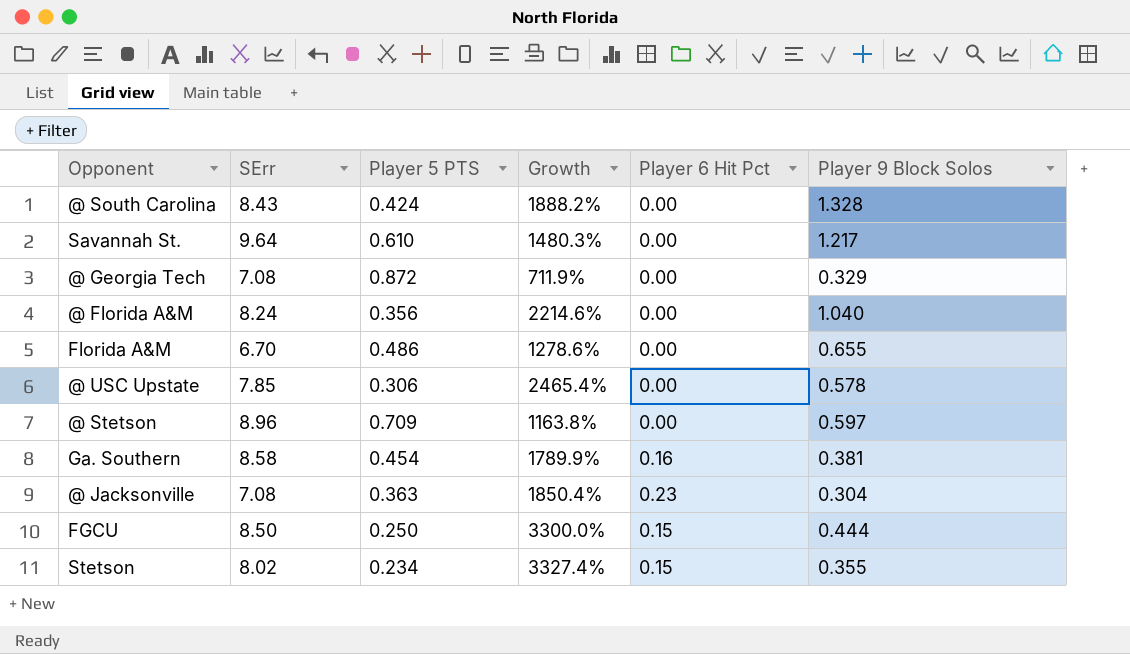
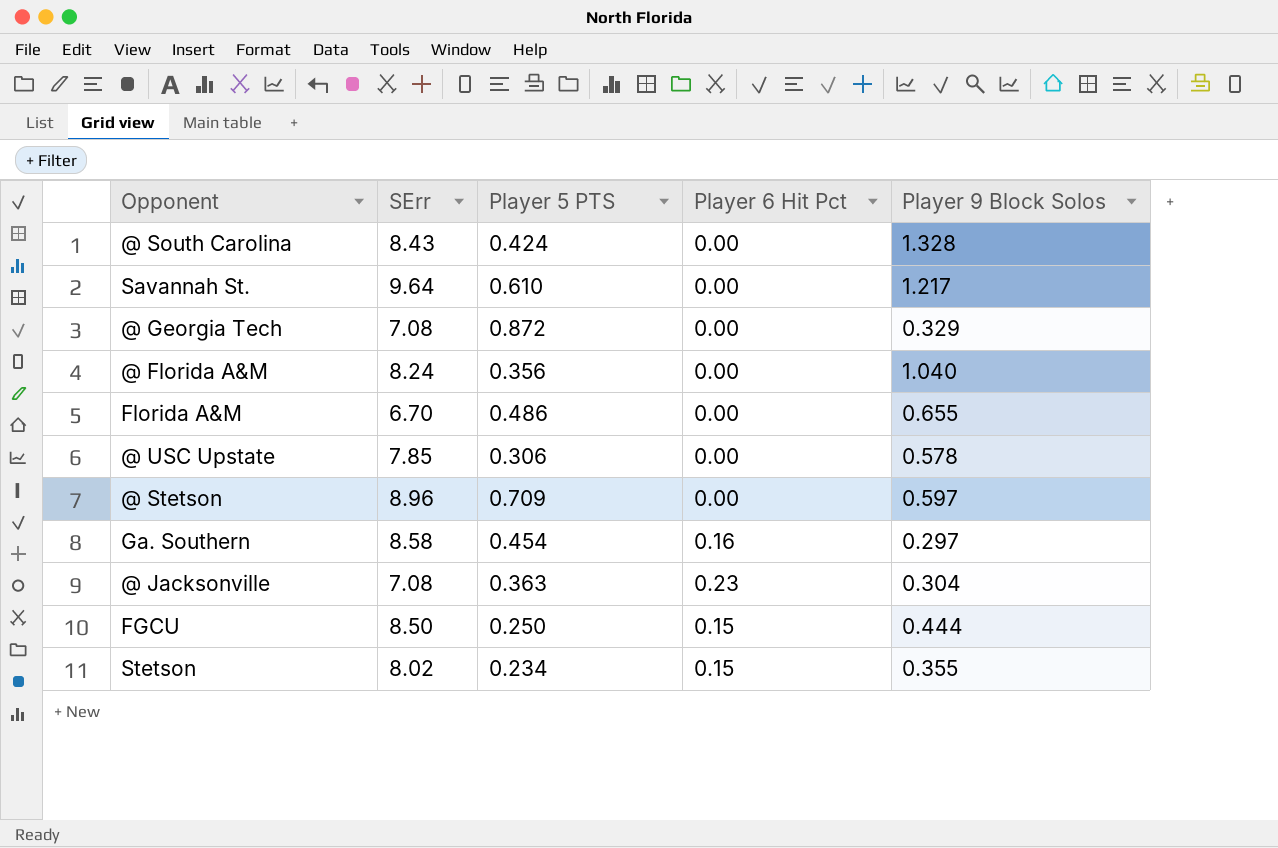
column Growth | formula: ([SErr] - [Player 5 PTS]) / [Player 5 PTS] -> none
Ga. Southern | Player 9 Block Solos: 0.381 -> 0.297

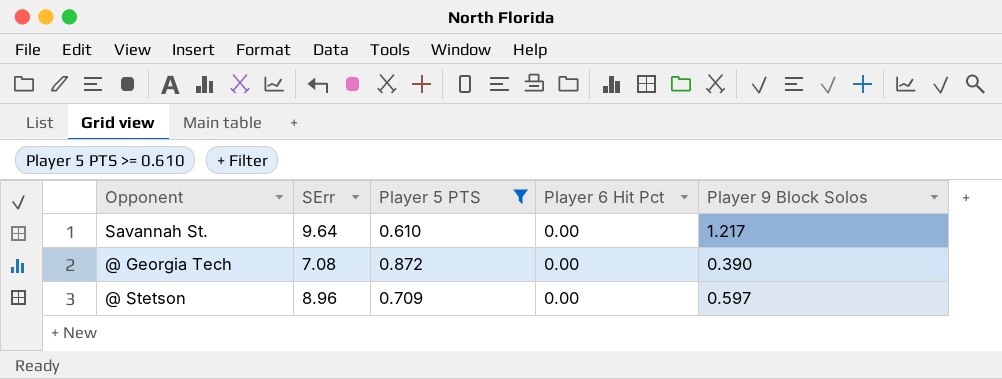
filter: none -> Player 5 PTS >= 0.610
@ Georgia Tech | Player 9 Block Solos: 0.329 -> 0.390

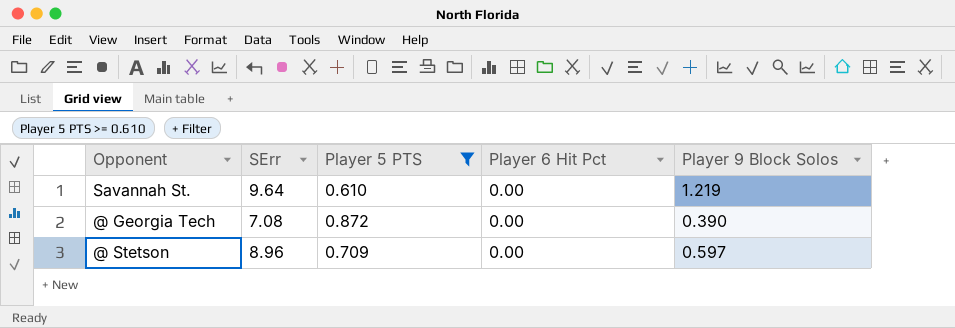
Savannah St. | Player 9 Block Solos: 1.217 -> 1.219

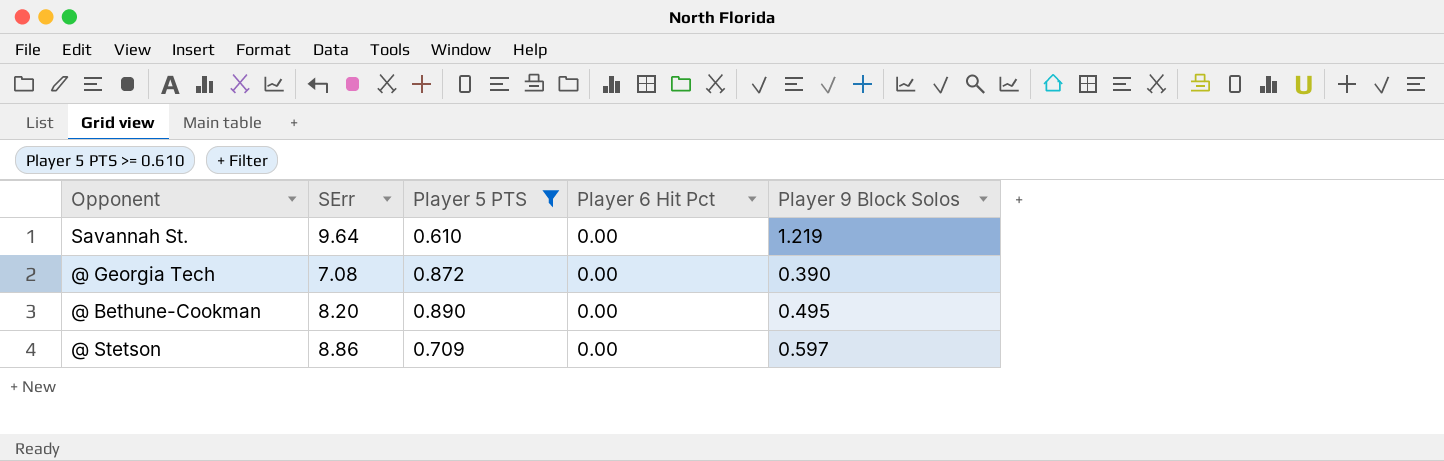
row @ Bethune-Cookman: none -> 8.20 | 0.890 | 0.00 | 0.495
@ Stetson | SErr: 8.96 -> 8.86

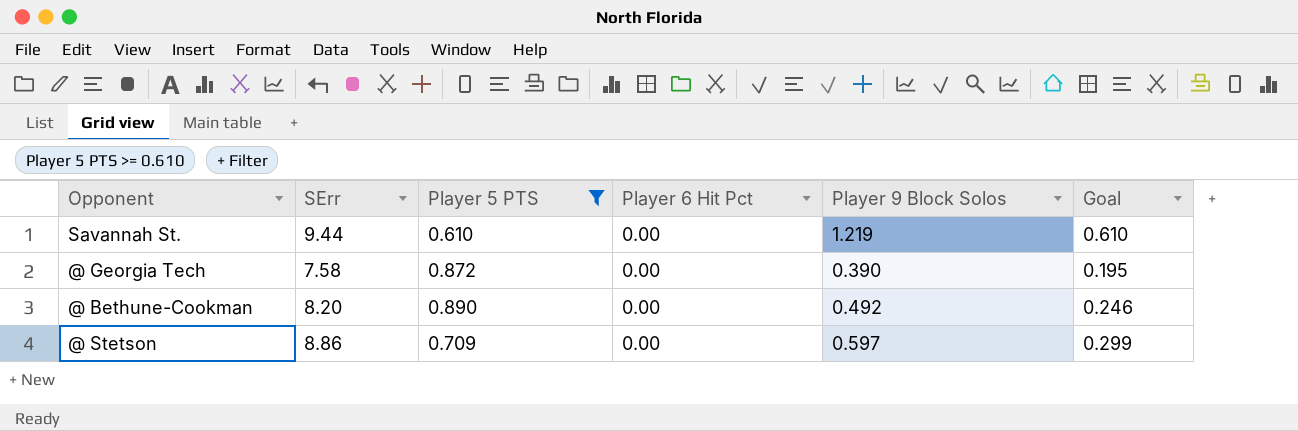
column Goal | formula: none -> [Player 9 Block Solos] * 0.5
Savannah St. | SErr: 9.64 -> 9.44
@ Georgia Tech | SErr: 7.08 -> 7.58
@ Bethune-Cookman | Player 9 Block Solos: 0.495 -> 0.492

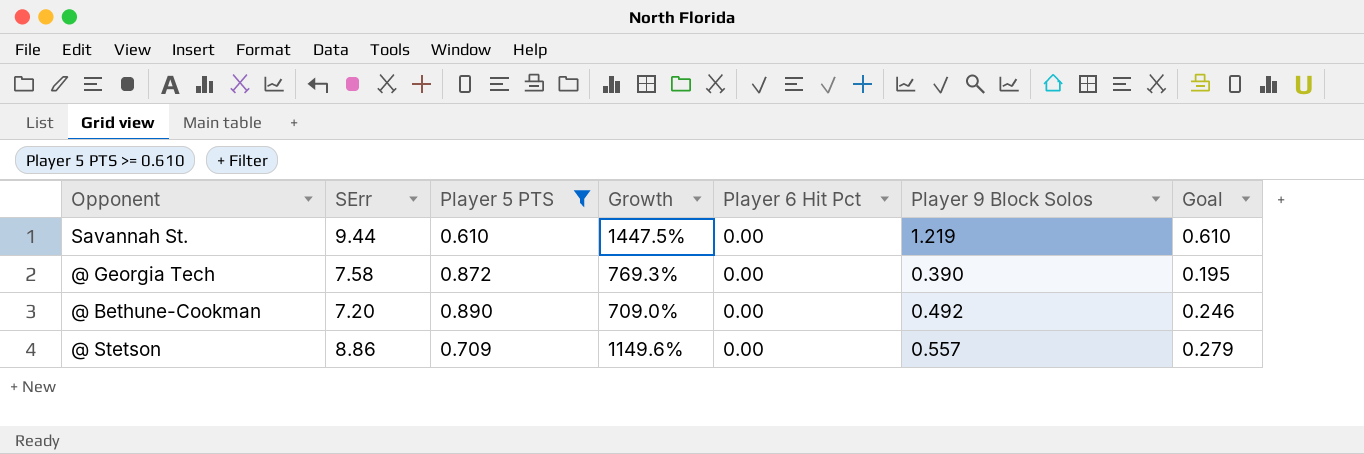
column Growth | formula: none -> ([SErr] - [Player 5 PTS]) / [Player 5 PTS]
@ Bethune-Cookman | SErr: 8.20 -> 7.20
@ Stetson | Player 9 Block Solos: 0.597 -> 0.557
@ Stetson | Goal: 0.299 -> 0.279

